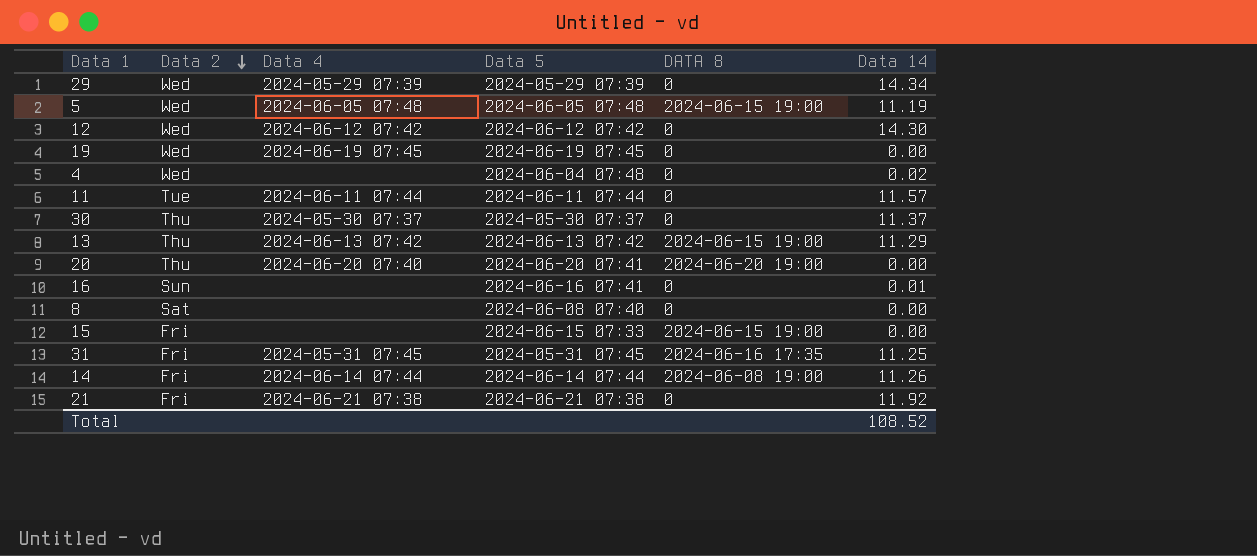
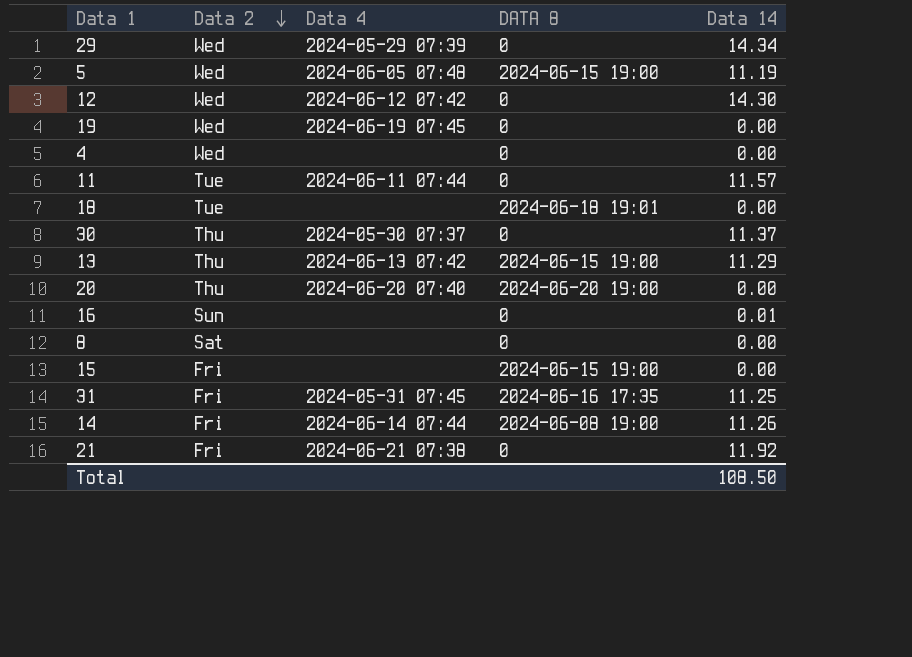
column Data 5 | position: 4 -> none
4 | Data 14: 0.02 -> 0.00
row 18: none -> Tue | none | 2024-06-18 19:01 | 0.00
Total | Data 14: 108.52 -> 108.50

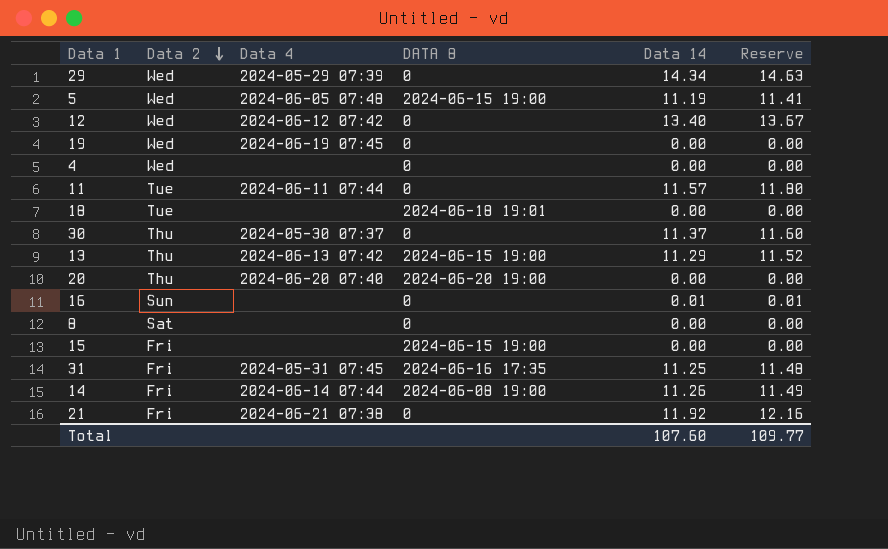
column Reserve | formula: none -> [Data 14] * 1.02
12 | Data 14: 14.30 -> 13.40
Total | Data 14: 108.50 -> 107.60

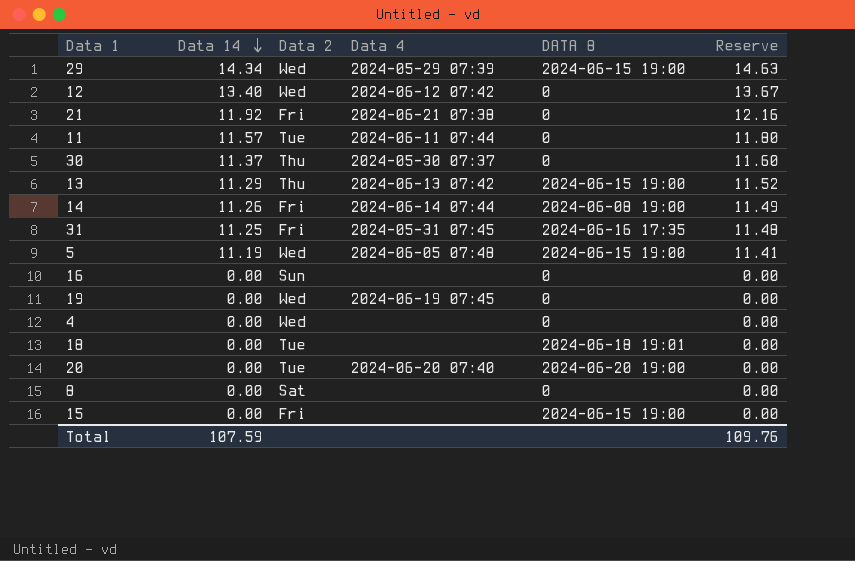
row order: Data 2 descending -> Data 14 descending
column Data 14 | position: 5 -> 2
29 | DATA 8: 0 -> 2024-06-15 19:00
16 | Data 14: 0.01 -> 0.00
16 | Reserve: 0.01 -> 0.00
20 | Data 2: Thu -> Tue
Total | Data 14: 107.60 -> 107.59
Total | Reserve: 109.77 -> 109.76

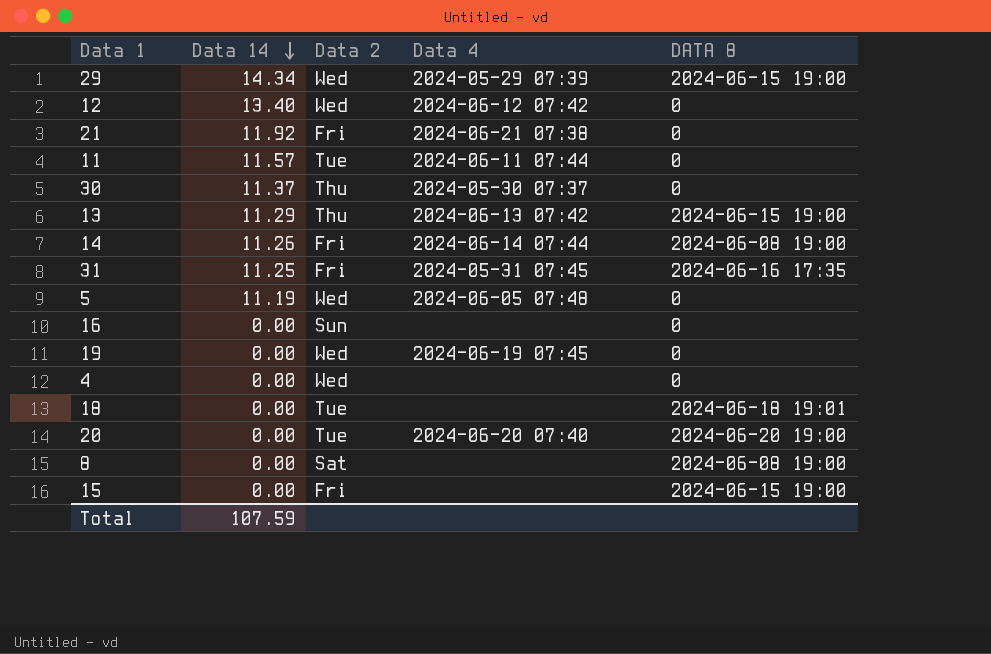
column Reserve | formula: [Data 14] * 1.02 -> none
5 | DATA 8: 2024-06-15 19:00 -> 0
8 | DATA 8: 0 -> 2024-06-08 19:00

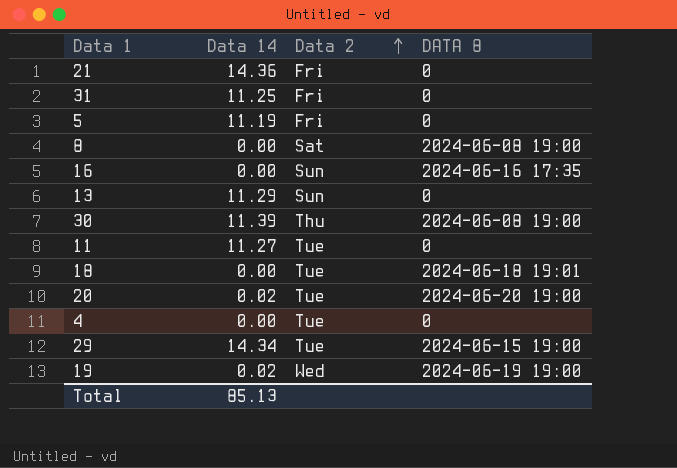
row order: Data 14 descending -> Data 2 ascending
column Data 4 | position: 4 -> none
row 12: 13.40 | Wed | 2024-06-12 07:42 | 0 -> none
row 14: 11.26 | Fri | 2024-06-14 07:44 | 2024-06-08 19:00 -> none
row 15: 0.00 | Fri | none | 2024-06-15 19:00 -> none
21 | Data 14: 11.92 -> 14.36
31 | DATA 8: 2024-06-16 17:35 -> 0
5 | Data 2: Wed -> Fri
16 | DATA 8: 0 -> 2024-06-16 17:35
13 | Data 2: Thu -> Sun
13 | DATA 8: 2024-06-15 19:00 -> 0
30 | Data 14: 11.37 -> 11.39
30 | DATA 8: 0 -> 2024-06-08 19:00
11 | Data 14: 11.57 -> 11.27
20 | Data 14: 0.00 -> 0.02
4 | Data 2: Wed -> Tue
29 | Data 2: Wed -> Tue
19 | Data 14: 0.00 -> 0.02
19 | DATA 8: 0 -> 2024-06-19 19:00
Total | Data 14: 107.59 -> 85.13

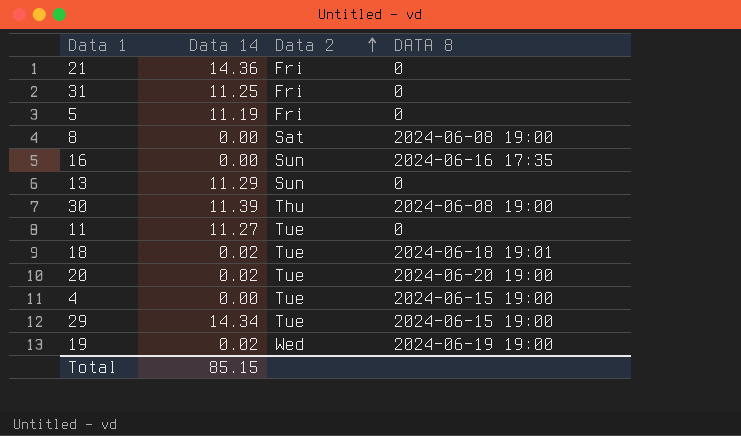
18 | Data 14: 0.00 -> 0.02
4 | DATA 8: 0 -> 2024-06-15 19:00
Total | Data 14: 85.13 -> 85.15

